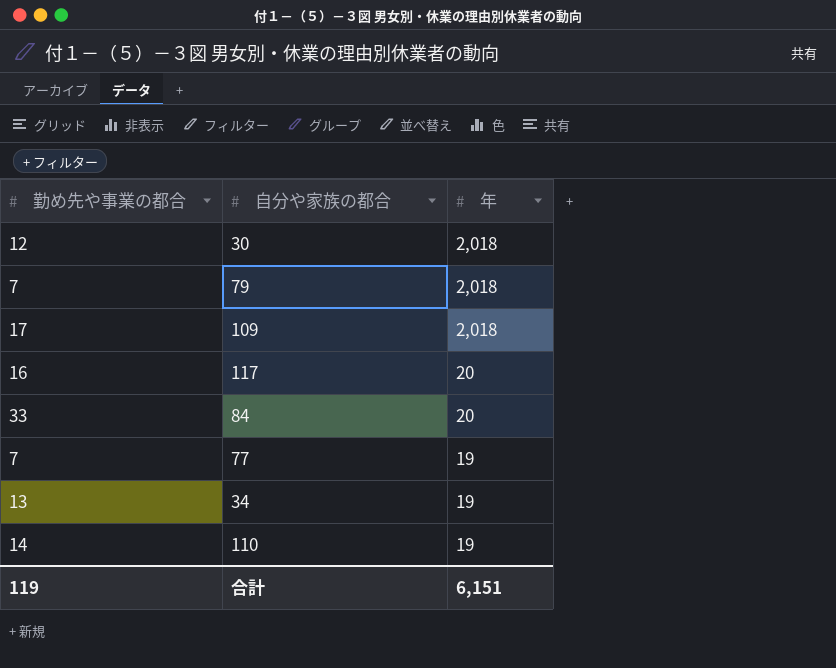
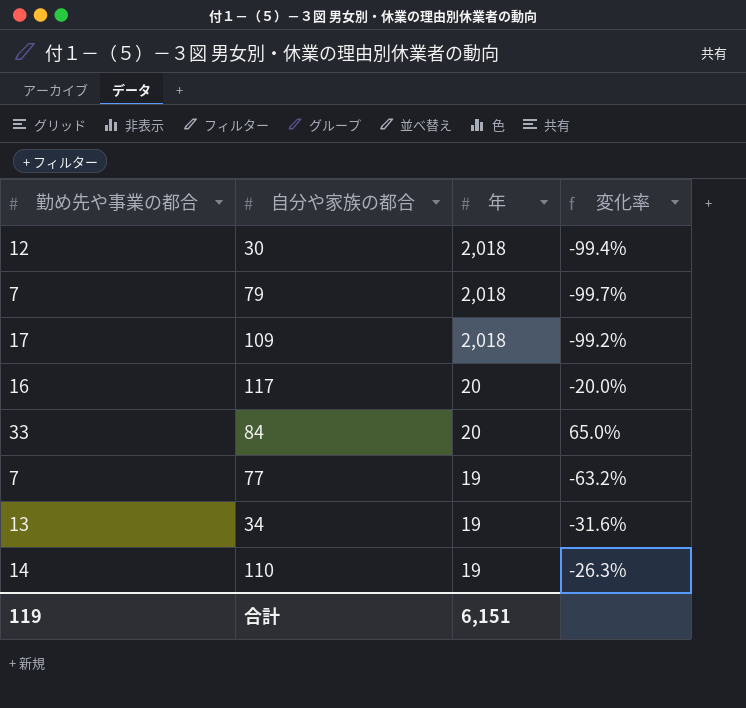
column 変化率 | formula: none -> ([勤め先や事業の都合] - [年]) / [年]

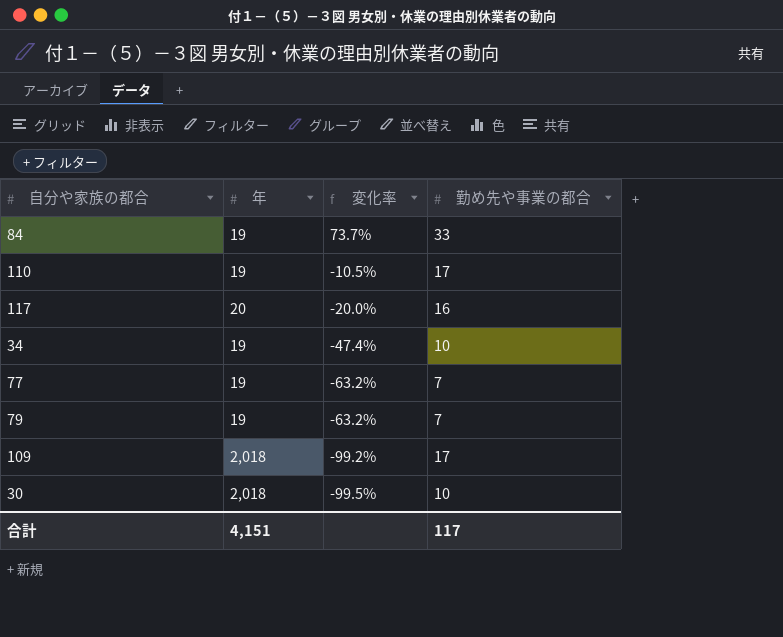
row order: 年 descending -> 変化率 descending
column 勤め先や事業の都合 | position: 1 -> 4
84 | 年: 20 -> 19
84 | 変化率: 65.0% -> 73.7%
110 | 変化率: -26.3% -> -10.5%
110 | 勤め先や事業の都合: 14 -> 17
34 | 変化率: -31.6% -> -47.4%
34 | 勤め先や事業の都合: 13 -> 10
79 | 年: 2,018 -> 19
79 | 変化率: -99.7% -> -63.2%
30 | 変化率: -99.4% -> -99.5%
30 | 勤め先や事業の都合: 12 -> 10
合計 | 年: 6,151 -> 4,151
合計 | 勤め先や事業の都合: 119 -> 117

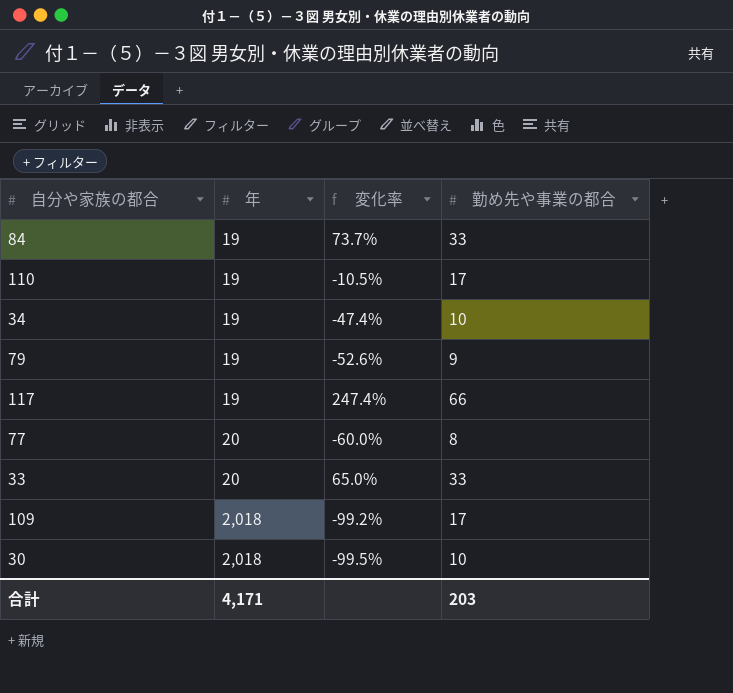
row order: 変化率 descending -> 年 ascending
79 | 変化率: -63.2% -> -52.6%
79 | 勤め先や事業の都合: 7 -> 9
117 | 年: 20 -> 19
117 | 変化率: -20.0% -> 247.4%
117 | 勤め先や事業の都合: 16 -> 66
77 | 年: 19 -> 20
77 | 変化率: -63.2% -> -60.0%
77 | 勤め先や事業の都合: 7 -> 8
row 33: none -> 20 | 65.0% | 33
合計 | 年: 4,151 -> 4,171
合計 | 勤め先や事業の都合: 117 -> 203

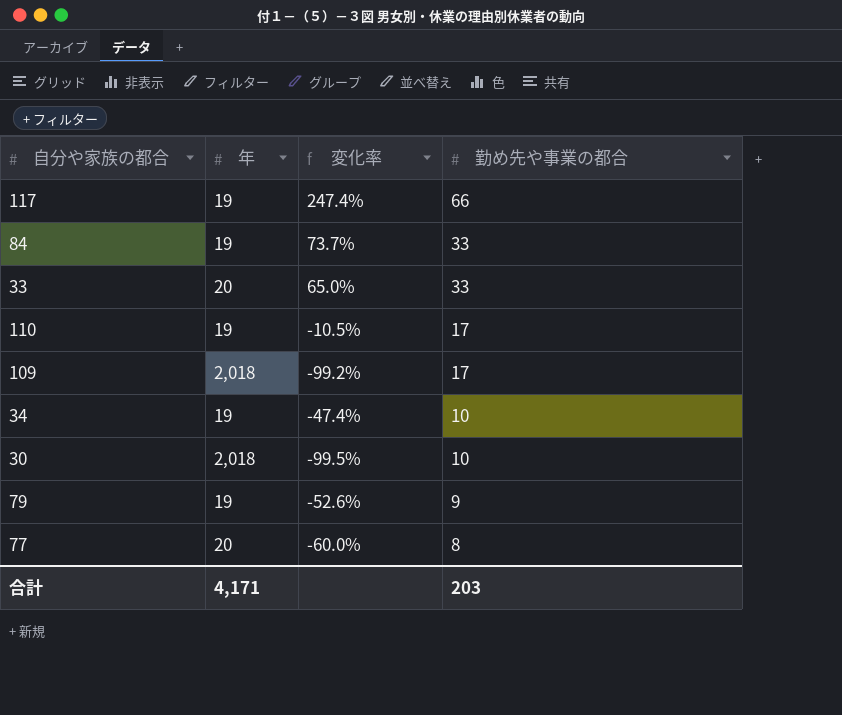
row order: 年 ascending -> 勤め先や事業の都合 descending

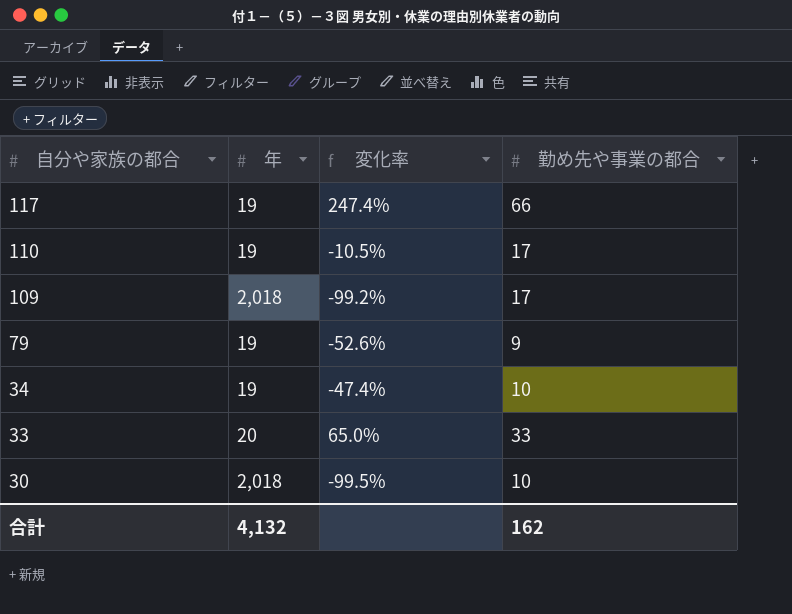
row order: 勤め先や事業の都合 descending -> 自分や家族の都合 descending
row 84: 19 | 73.7% | 33 -> none
row 77: 20 | -60.0% | 8 -> none
合計 | 年: 4,171 -> 4,132
合計 | 勤め先や事業の都合: 203 -> 162

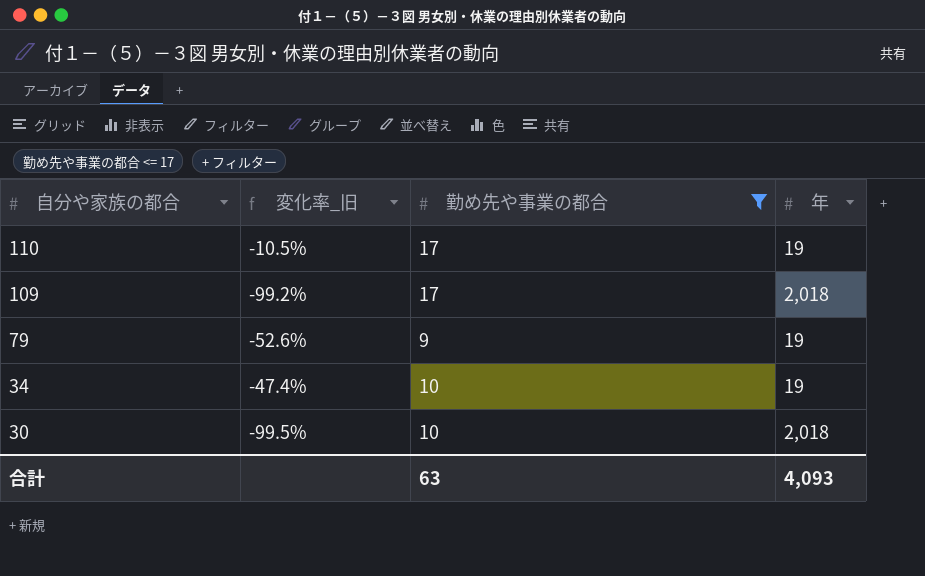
filter: none -> 勤め先や事業の都合 <= 17
column name: 変化率 -> 変化率_旧
column 年 | position: 2 -> 4
合計 | 勤め先や事業の都合: 162 -> 63
合計 | 年: 4,132 -> 4,093

